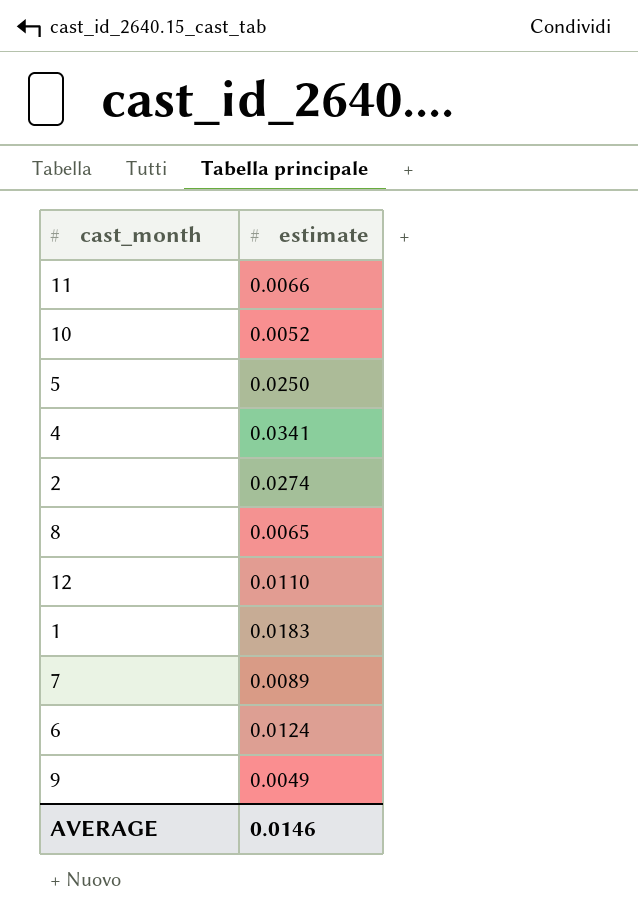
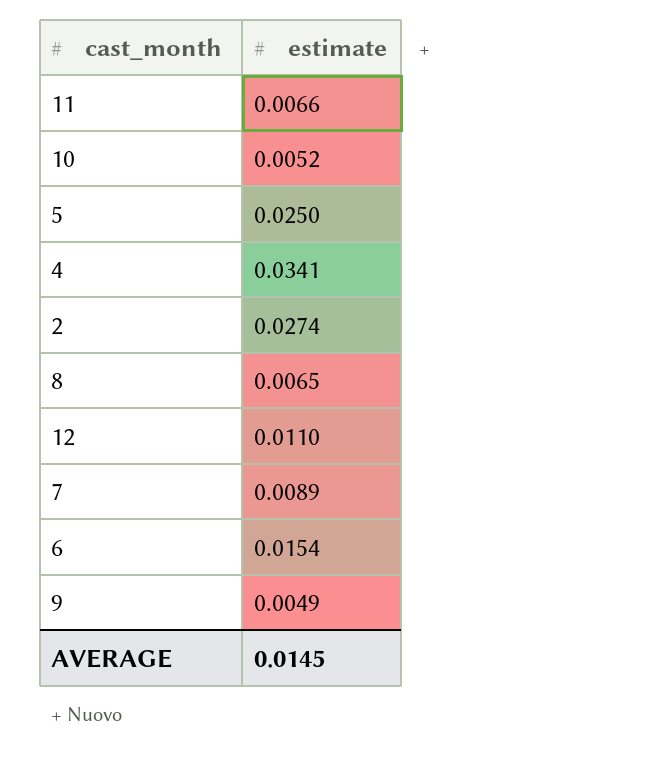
row 1: 0.0183 -> none
6 | estimate: 0.0124 -> 0.0154
AVERAGE | estimate: 0.0146 -> 0.0145

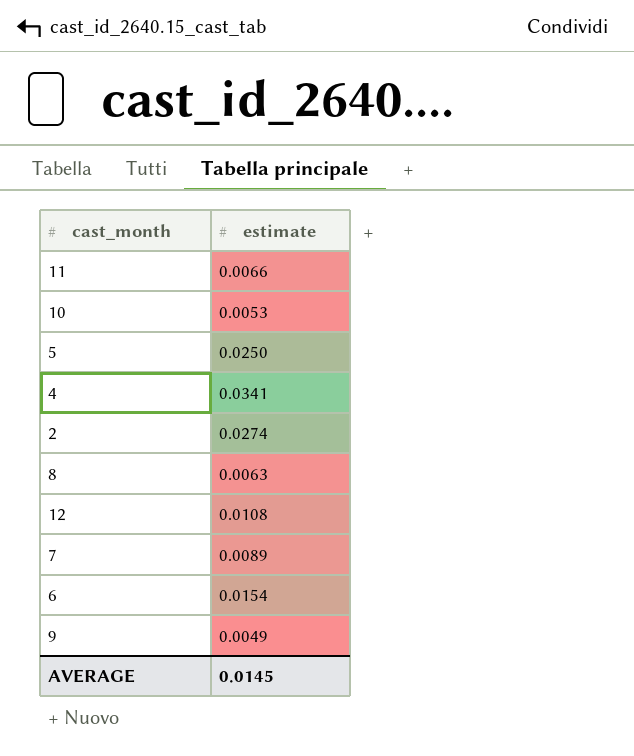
10 | estimate: 0.0052 -> 0.0053
8 | estimate: 0.0065 -> 0.0063
12 | estimate: 0.0110 -> 0.0108

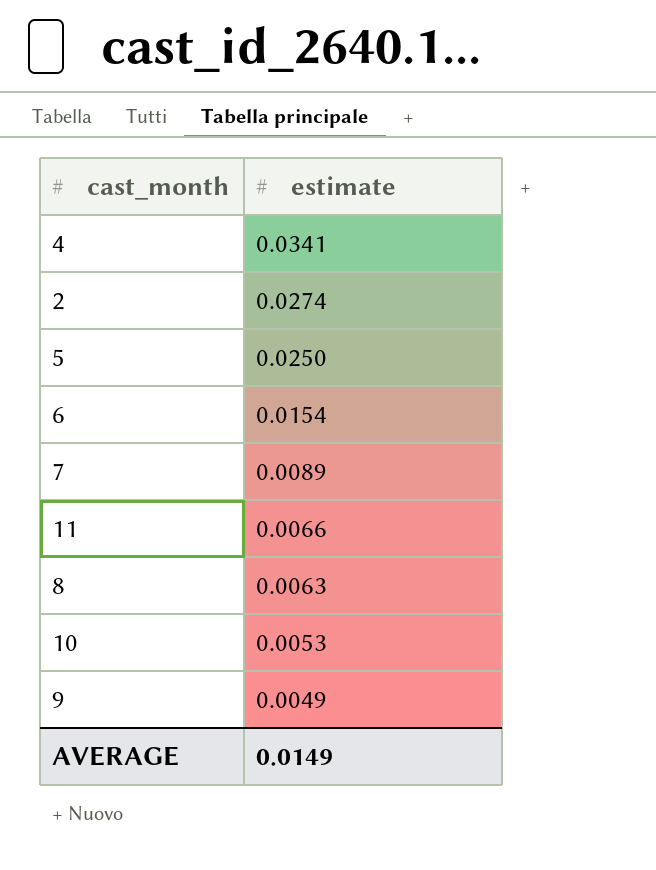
row order: none -> estimate descending
row 12: 0.0108 -> none
AVERAGE | estimate: 0.0145 -> 0.0149

